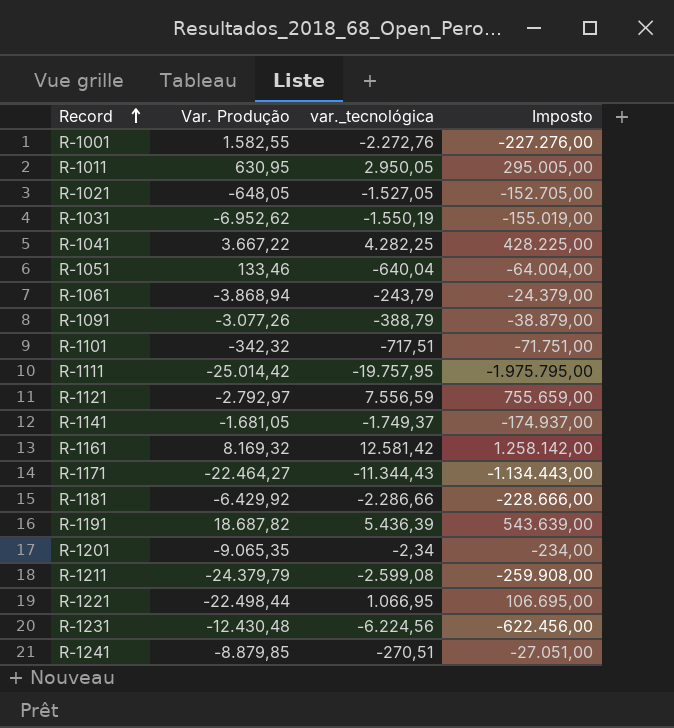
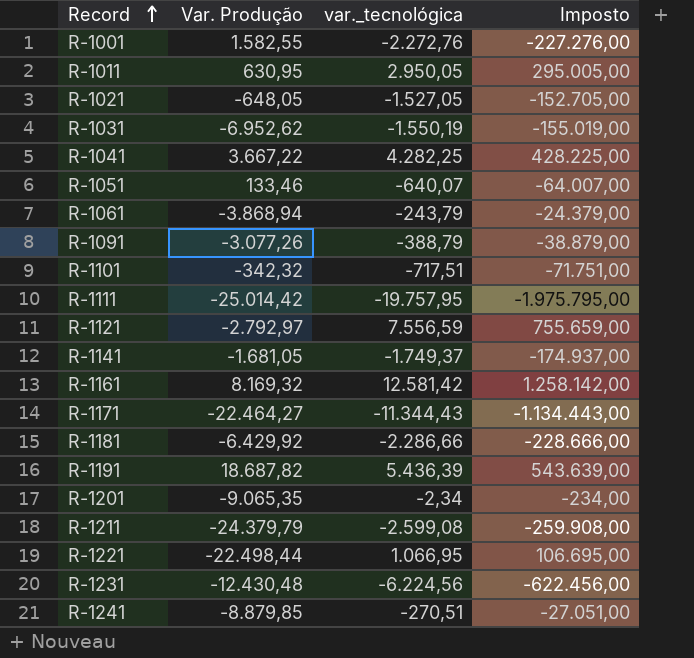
R-1051 | var._tecnológica: -640,04 -> -640,07
R-1051 | Imposto: -64.004,00 -> -64.007,00

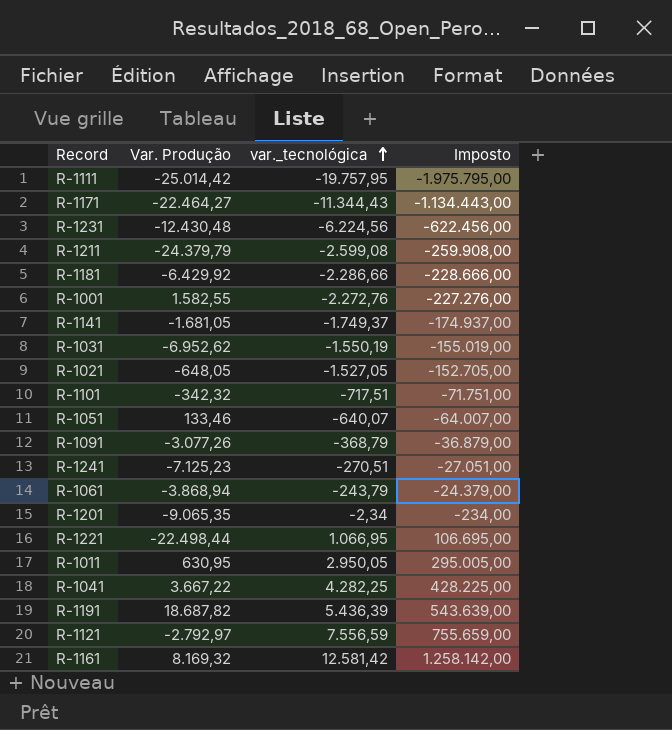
row order: Record ascending -> var._tecnológica ascending
R-1091 | var._tecnológica: -388,79 -> -368,79
R-1091 | Imposto: -38.879,00 -> -36.879,00
R-1241 | Var. Produção: -8.879,85 -> -7.125,23

